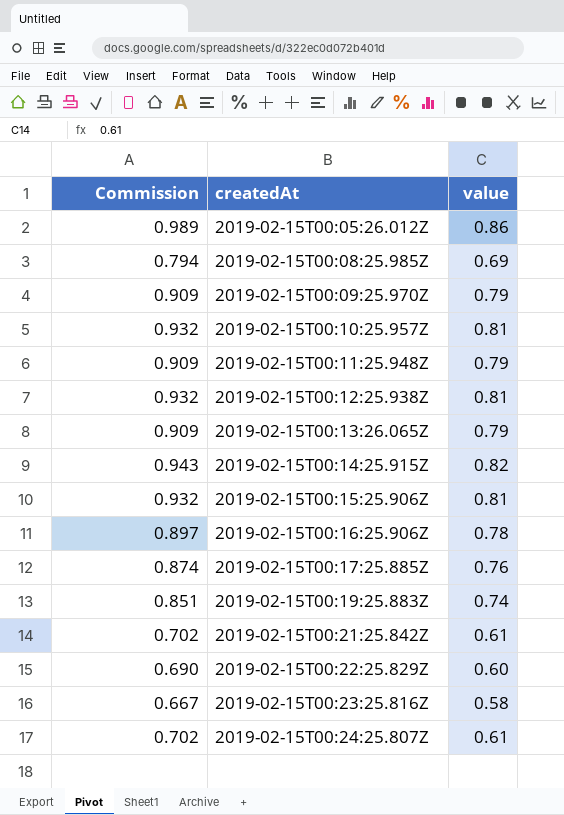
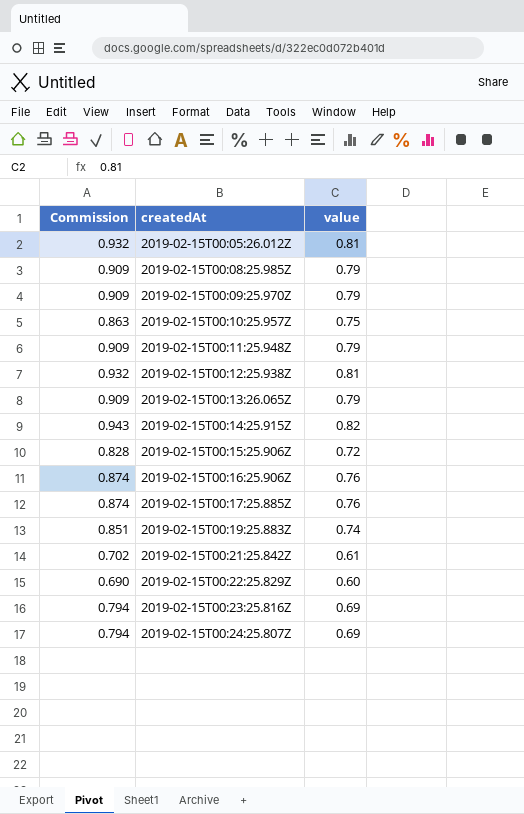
2019-02-15T00:05:26.012Z | Commission: 0.989 -> 0.932
2019-02-15T00:05:26.012Z | value: 0.86 -> 0.81
2019-02-15T00:08:25.985Z | Commission: 0.794 -> 0.909
2019-02-15T00:08:25.985Z | value: 0.69 -> 0.79
2019-02-15T00:10:25.957Z | Commission: 0.932 -> 0.863
2019-02-15T00:10:25.957Z | value: 0.81 -> 0.75
2019-02-15T00:15:25.906Z | Commission: 0.932 -> 0.828
2019-02-15T00:15:25.906Z | value: 0.81 -> 0.72
2019-02-15T00:16:25.906Z | Commission: 0.897 -> 0.874
2019-02-15T00:16:25.906Z | value: 0.78 -> 0.76
2019-02-15T00:23:25.816Z | Commission: 0.667 -> 0.794
2019-02-15T00:23:25.816Z | value: 0.58 -> 0.69
2019-02-15T00:24:25.807Z | Commission: 0.702 -> 0.794
2019-02-15T00:24:25.807Z | value: 0.61 -> 0.69

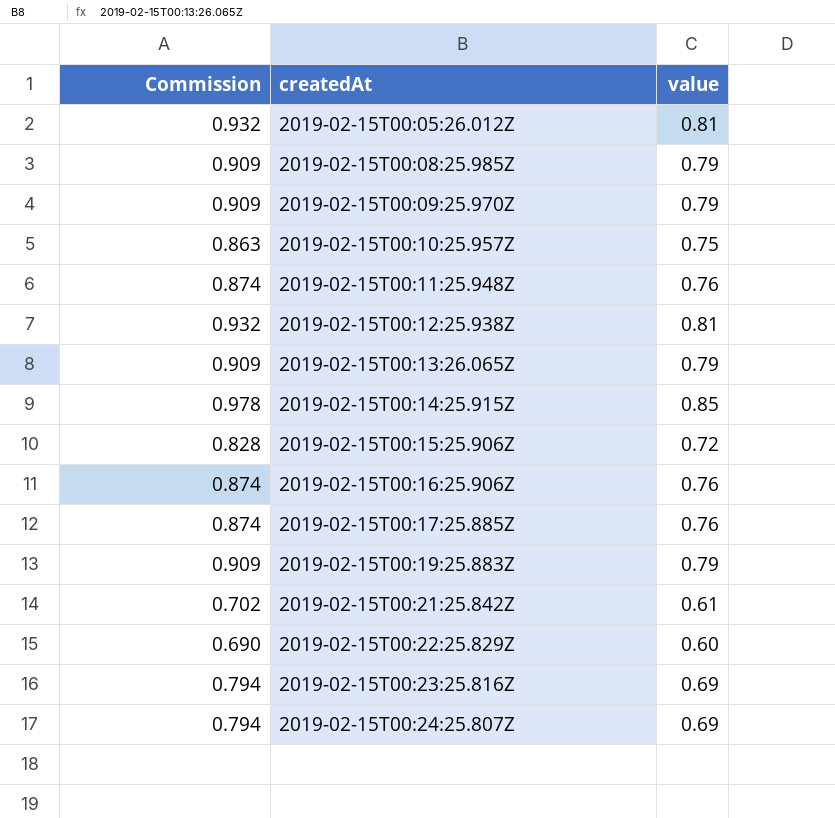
2019-02-15T00:11:25.948Z | Commission: 0.909 -> 0.874
2019-02-15T00:11:25.948Z | value: 0.79 -> 0.76
2019-02-15T00:14:25.915Z | Commission: 0.943 -> 0.978
2019-02-15T00:14:25.915Z | value: 0.82 -> 0.85
2019-02-15T00:19:25.883Z | Commission: 0.851 -> 0.909
2019-02-15T00:19:25.883Z | value: 0.74 -> 0.79

